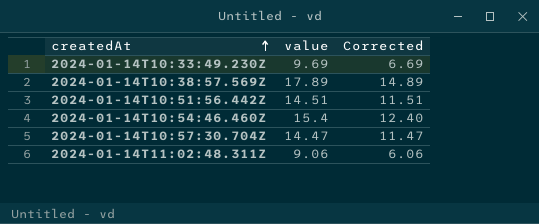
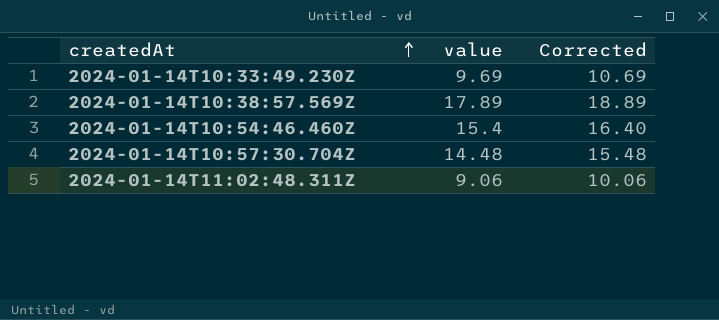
column Corrected | formula: [value] - 3 -> [value] + 1
row 2024-01-14T10:51:56.442Z: 14.51 | 11.51 -> none
2024-01-14T10:57:30.704Z | value: 14.47 -> 14.48

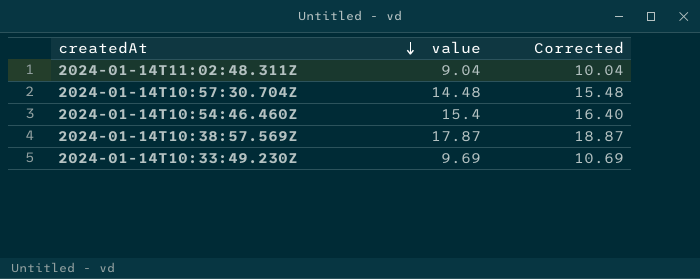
row order: createdAt ascending -> createdAt descending
2024-01-14T11:02:48.311Z | value: 9.06 -> 9.04
2024-01-14T11:02:48.311Z | Corrected: 10.06 -> 10.04
2024-01-14T10:38:57.569Z | value: 17.89 -> 17.87
2024-01-14T10:38:57.569Z | Corrected: 18.89 -> 18.87

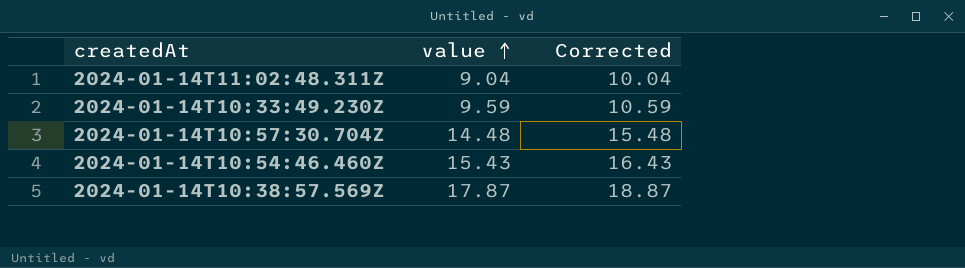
row order: createdAt descending -> value ascending
2024-01-14T10:33:49.230Z | value: 9.69 -> 9.59
2024-01-14T10:33:49.230Z | Corrected: 10.69 -> 10.59
2024-01-14T10:54:46.460Z | value: 15.4 -> 15.43
2024-01-14T10:54:46.460Z | Corrected: 16.40 -> 16.43

